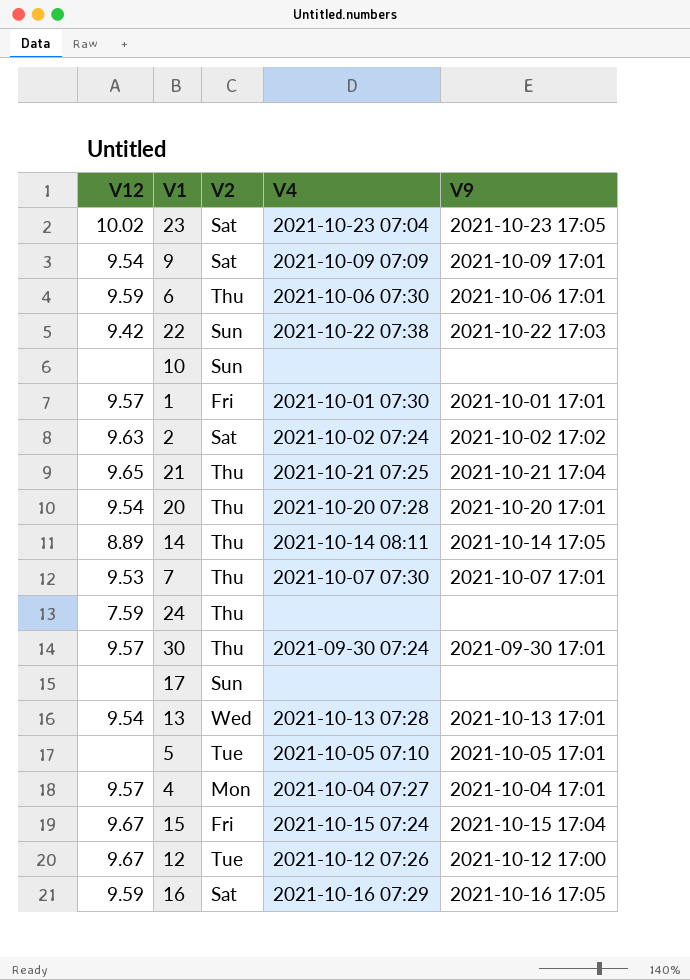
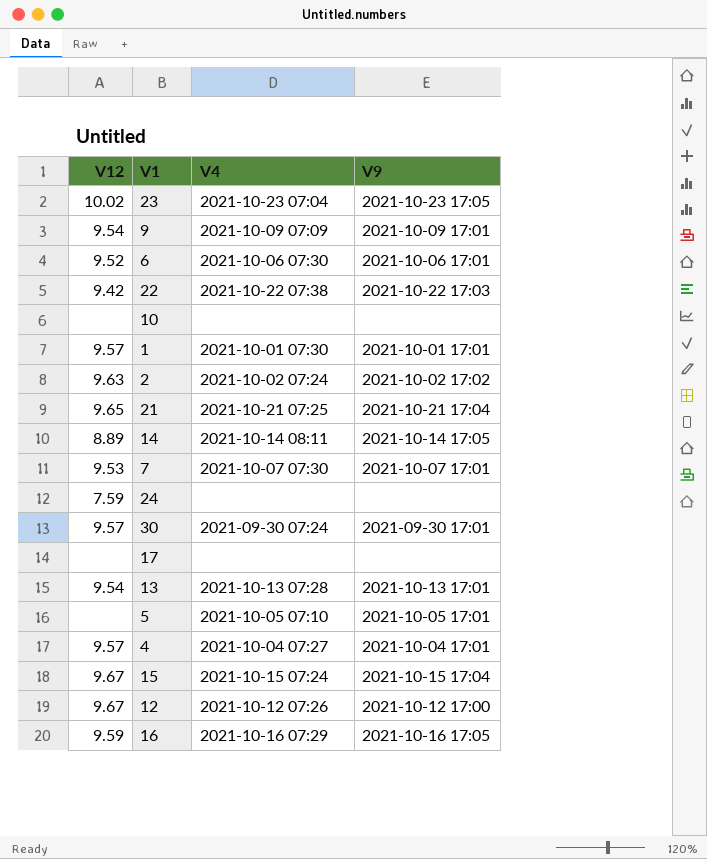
column V2 | position: 3 -> none
row 20: 9.54 | Thu | 2021-10-20 07:28 | 2021-10-20 17:01 -> none
6 | V12: 9.59 -> 9.52

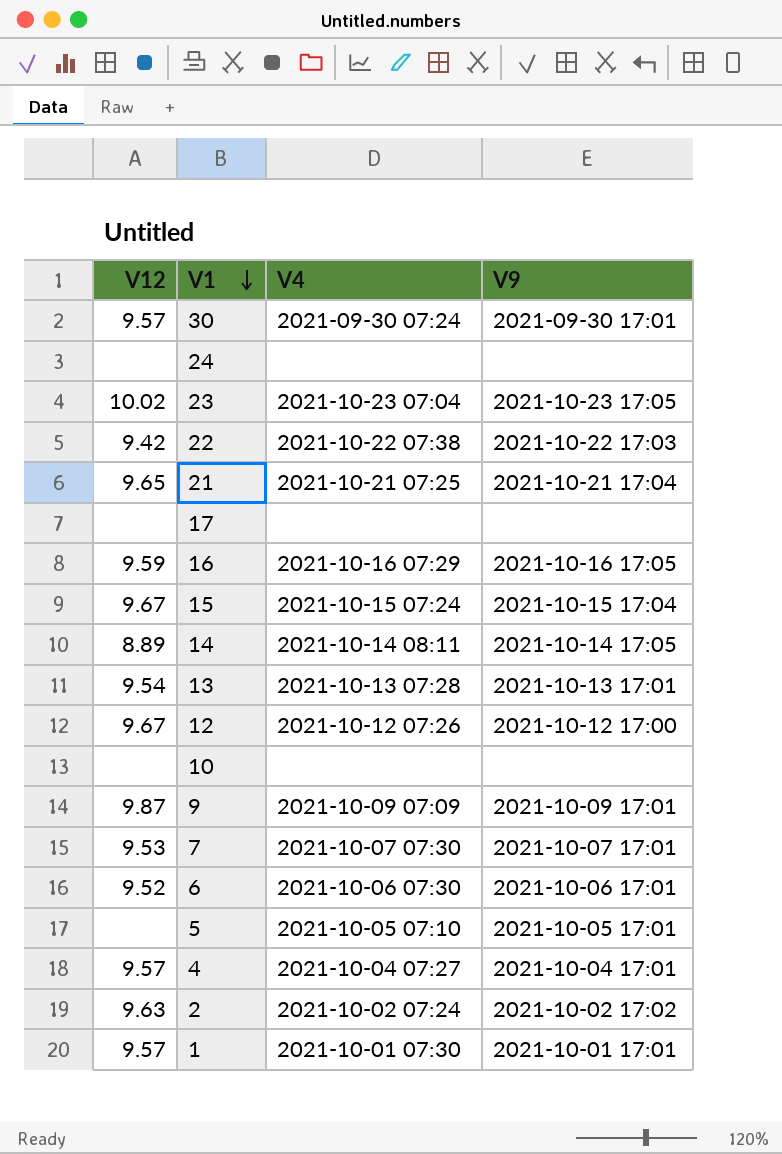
row order: none -> V1 descending
24 | V12: 7.59 -> none
9 | V12: 9.54 -> 9.87

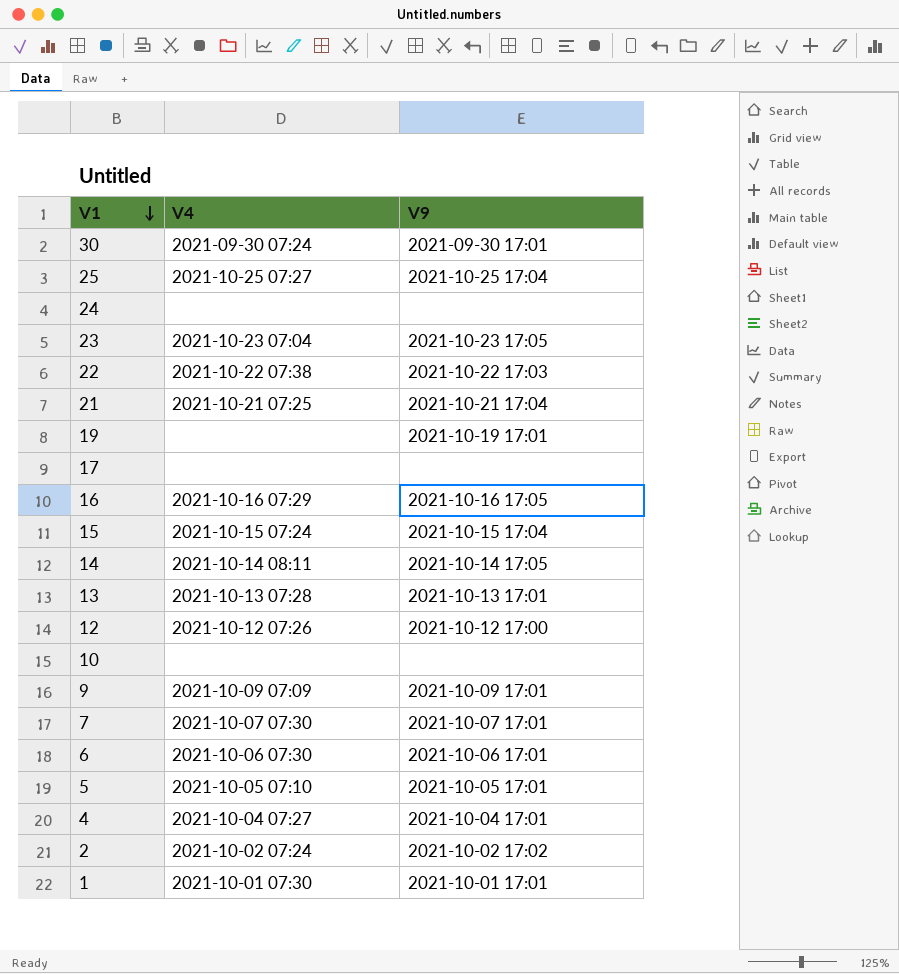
column V12 | position: 1 -> none
row 25: none -> 2021-10-25 07:27 | 2021-10-25 17:04
row 19: none -> none | 2021-10-19 17:01

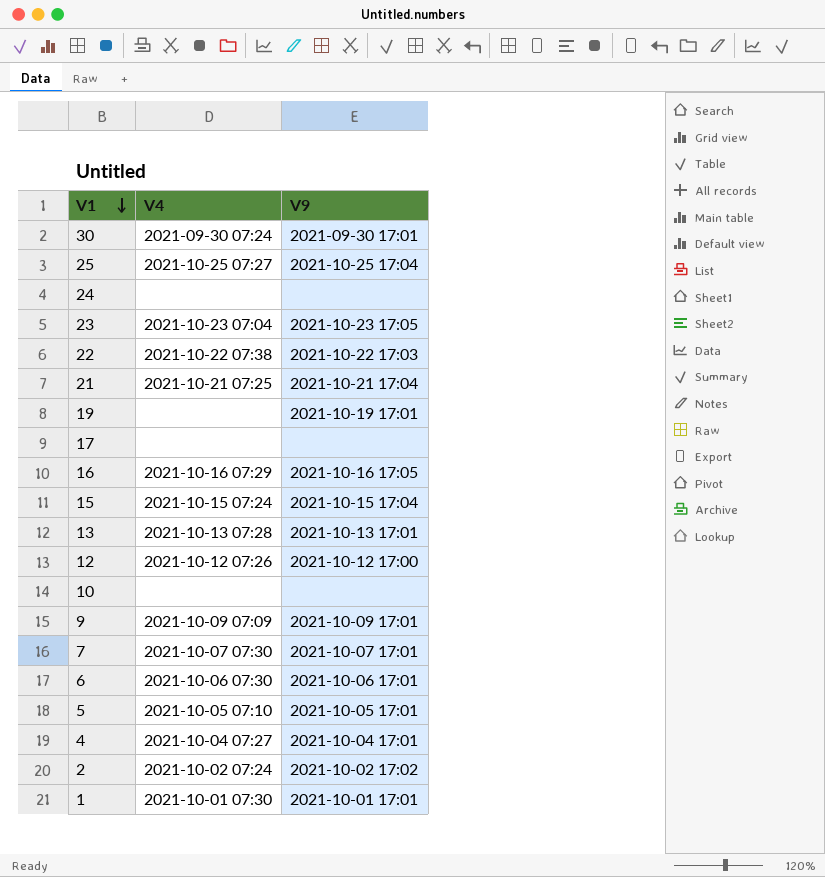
row 14: 2021-10-14 08:11 | 2021-10-14 17:05 -> none

